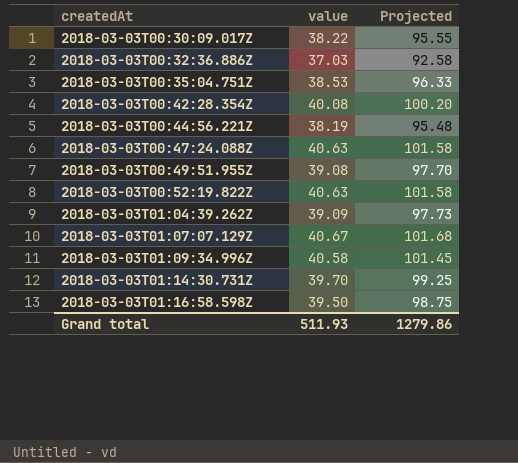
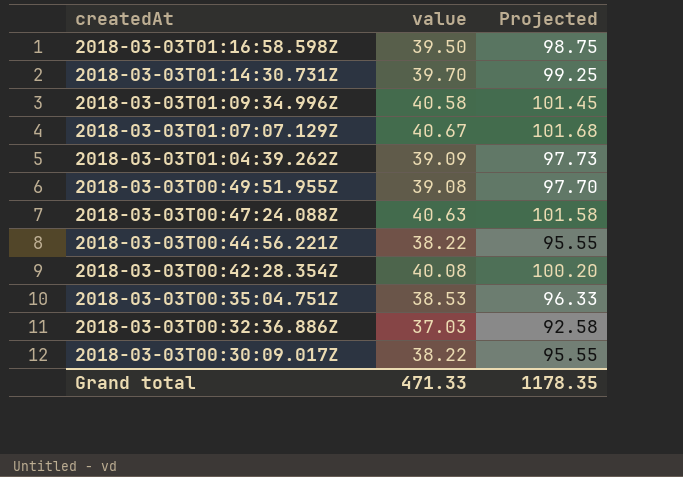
row order: createdAt ascending -> createdAt descending
row 2018-03-03T00:52:19.822Z: 40.63 | 101.58 -> none
2018-03-03T00:44:56.221Z | value: 38.19 -> 38.22
2018-03-03T00:44:56.221Z | Projected: 95.48 -> 95.55
Grand total | value: 511.93 -> 471.33
Grand total | Projected: 1279.86 -> 1178.35

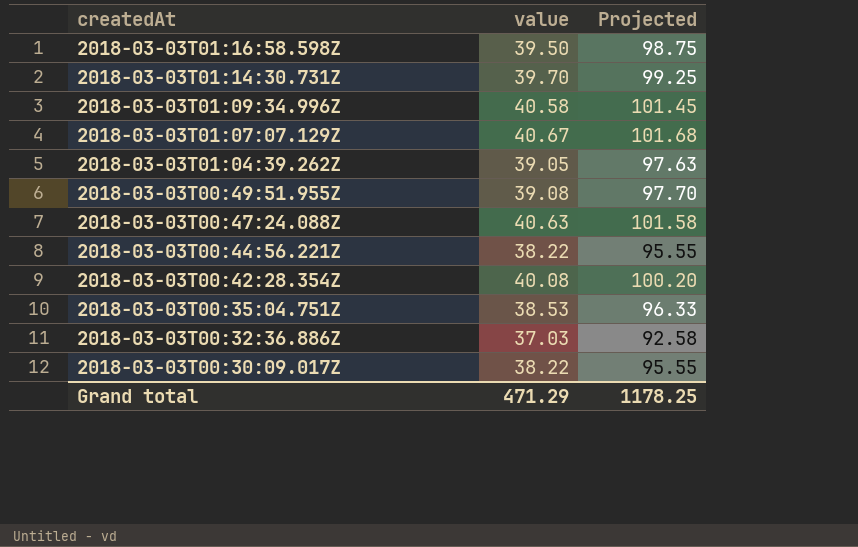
2018-03-03T01:04:39.262Z | value: 39.09 -> 39.05
2018-03-03T01:04:39.262Z | Projected: 97.73 -> 97.63
Grand total | value: 471.33 -> 471.29
Grand total | Projected: 1178.35 -> 1178.25

